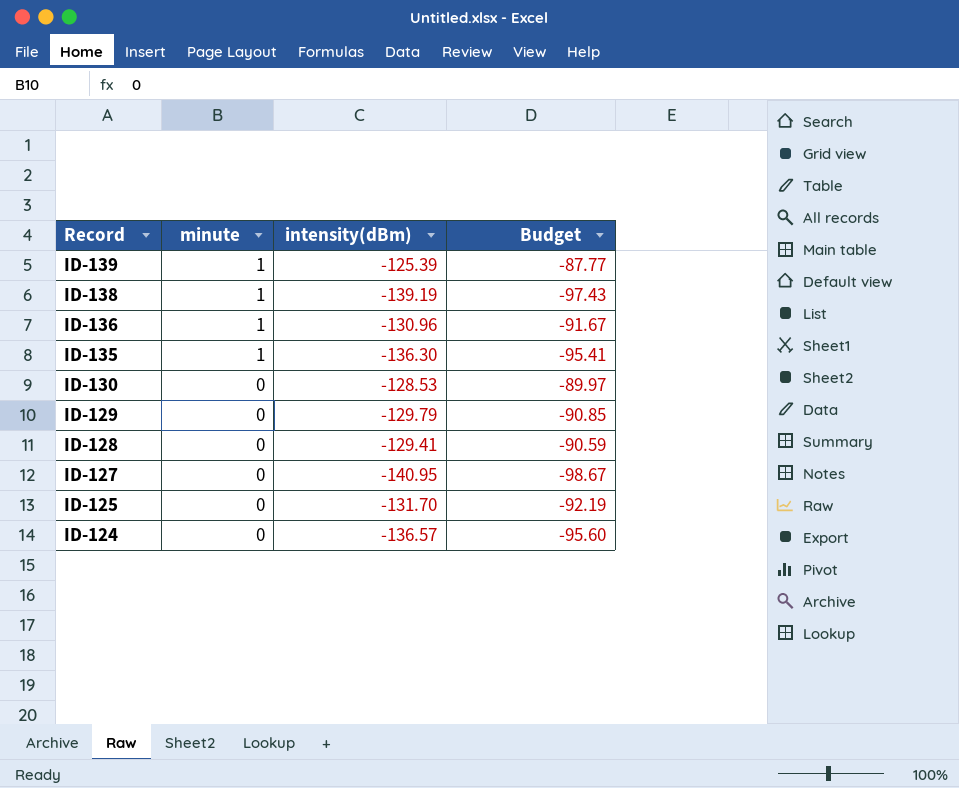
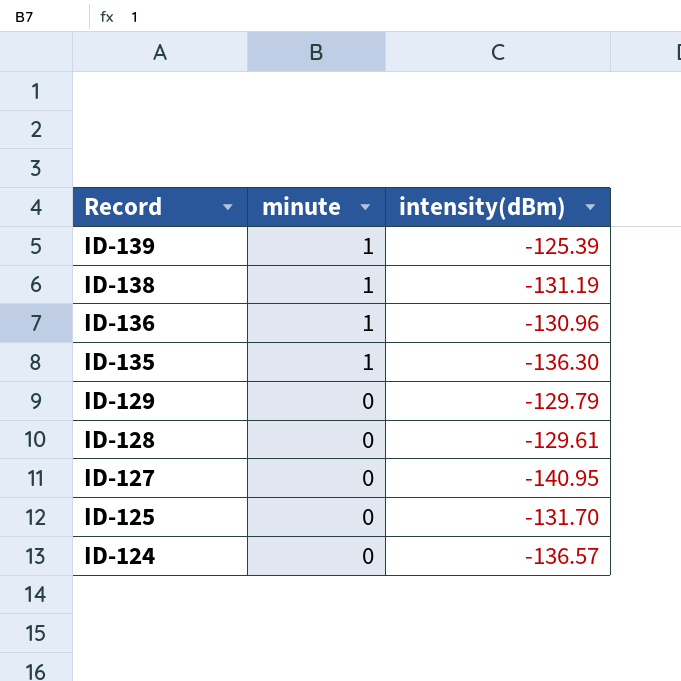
column Budget | formula: [intensity(dBm)] * 0.7 -> none
row ID-130: 0 | -128.53 | -89.97 -> none
ID-138 | intensity(dBm): -139.19 -> -131.19
ID-128 | intensity(dBm): -129.41 -> -129.61

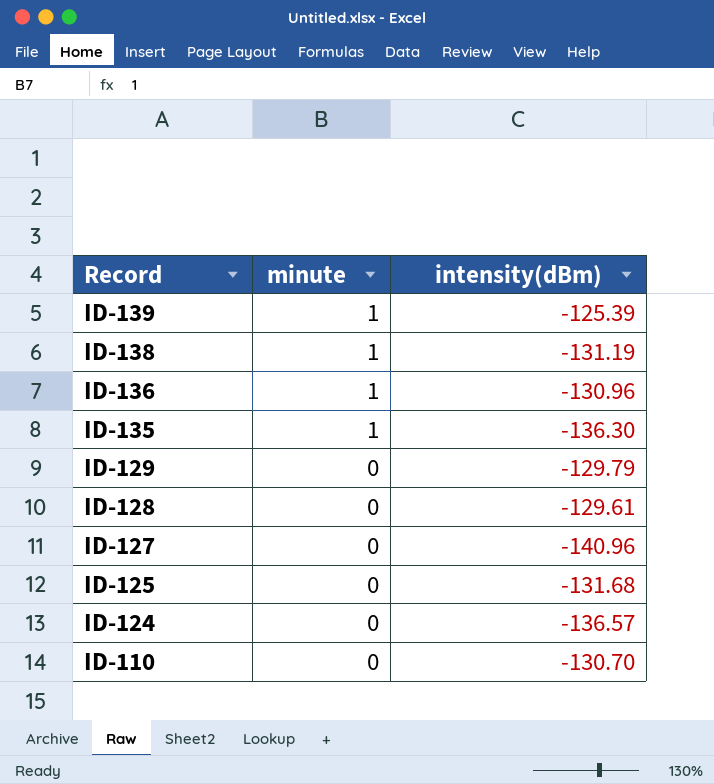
ID-127 | intensity(dBm): -140.95 -> -140.96
ID-125 | intensity(dBm): -131.70 -> -131.68
row ID-110: none -> 0 | -130.70

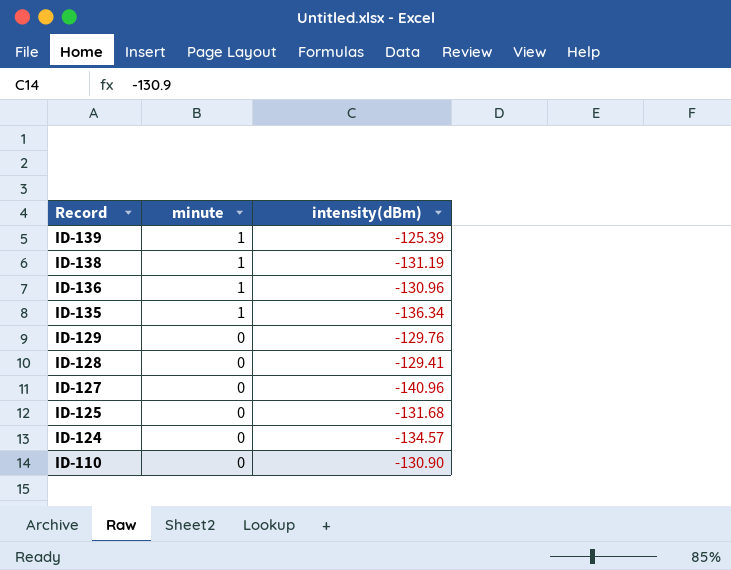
ID-135 | intensity(dBm): -136.30 -> -136.34
ID-129 | intensity(dBm): -129.79 -> -129.76
ID-128 | intensity(dBm): -129.61 -> -129.41
ID-124 | intensity(dBm): -136.57 -> -134.57
ID-110 | intensity(dBm): -130.70 -> -130.90

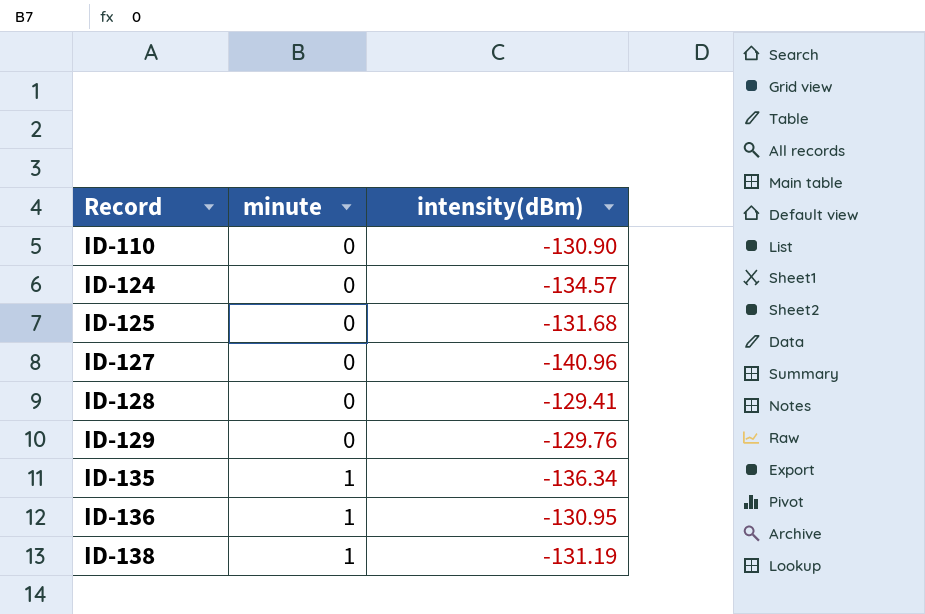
row order: Record descending -> Record ascending
row ID-139: 1 | -125.39 -> none
ID-136 | intensity(dBm): -130.96 -> -130.95

